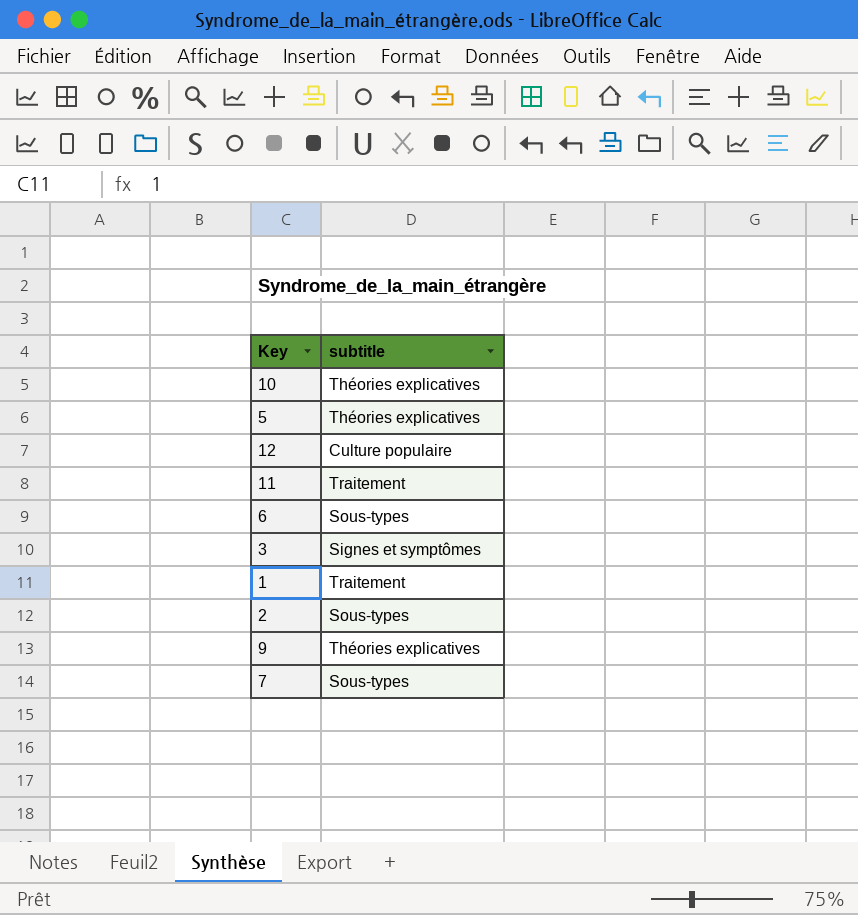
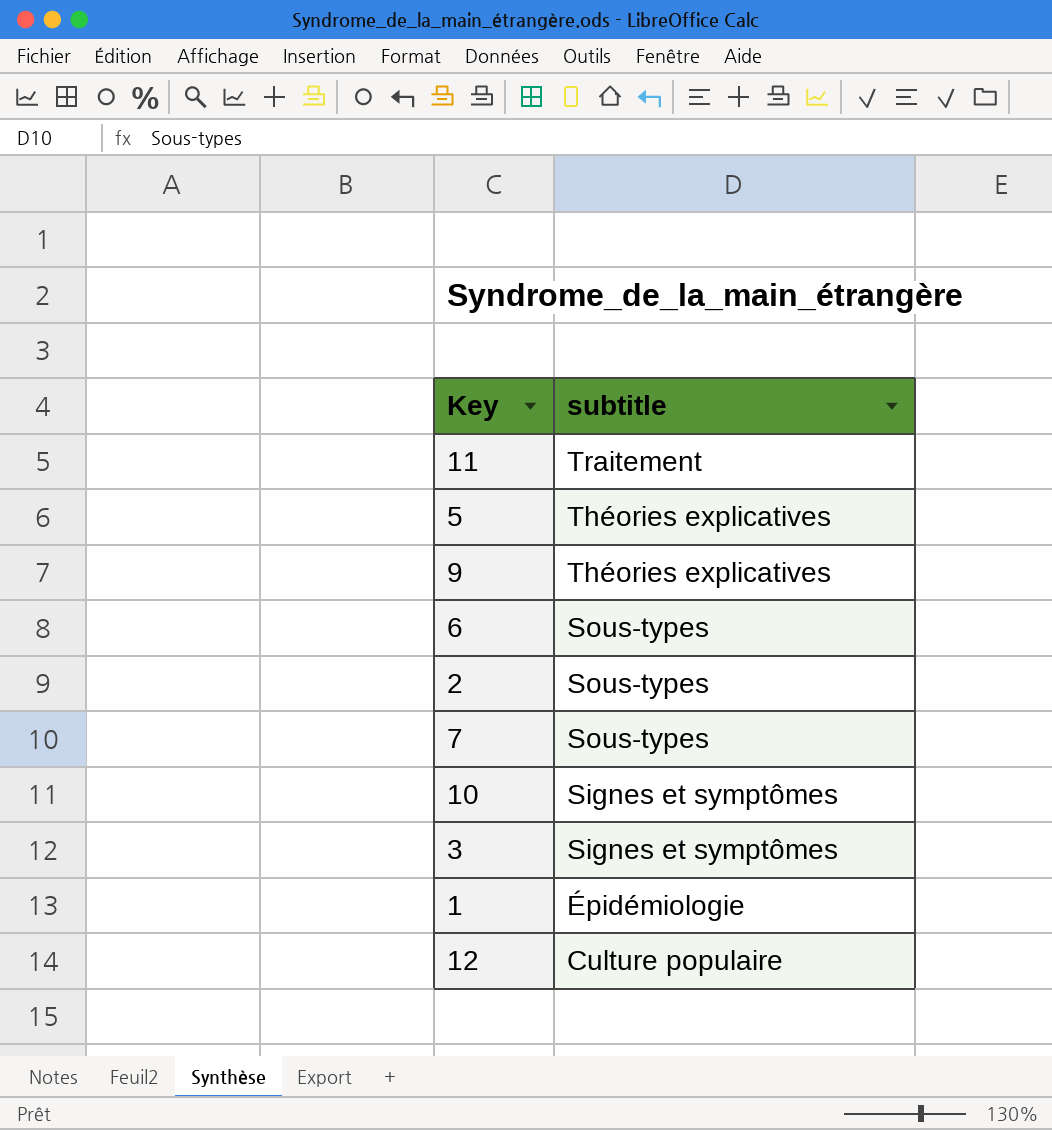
row order: none -> subtitle descending
10 | subtitle: Théories explicatives -> Signes et symptômes
1 | subtitle: Traitement -> Épidémiologie

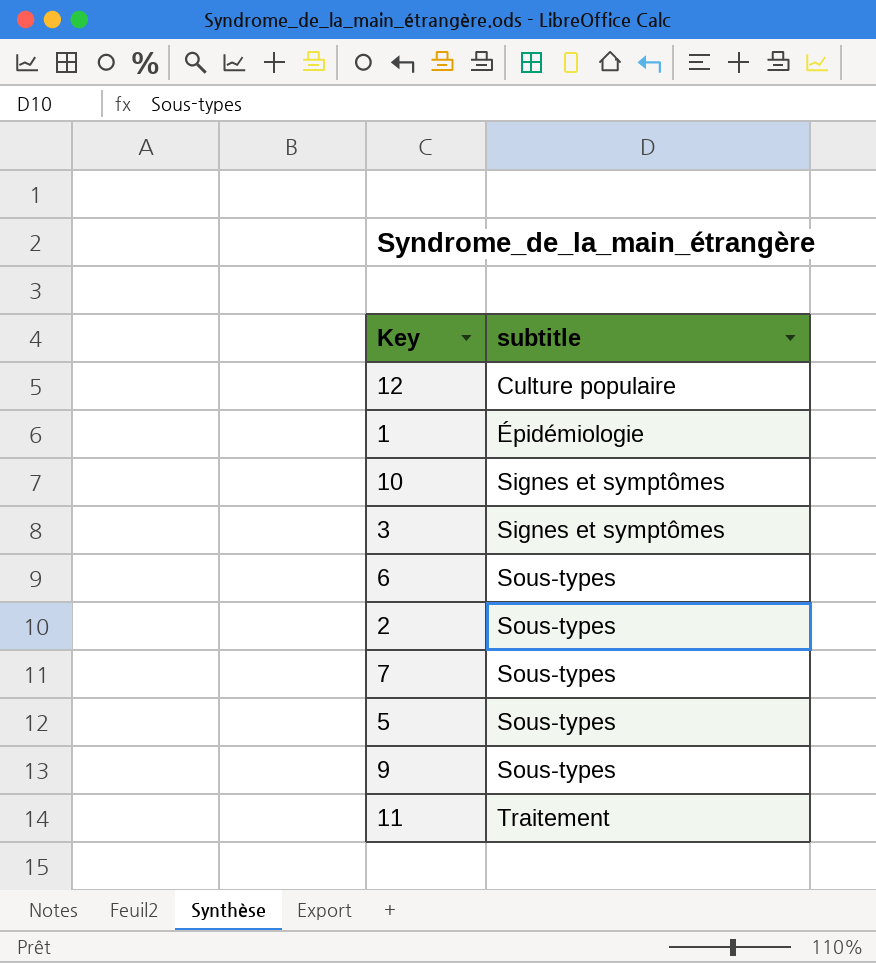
row order: subtitle descending -> subtitle ascending
5 | subtitle: Théories explicatives -> Sous-types
9 | subtitle: Théories explicatives -> Sous-types

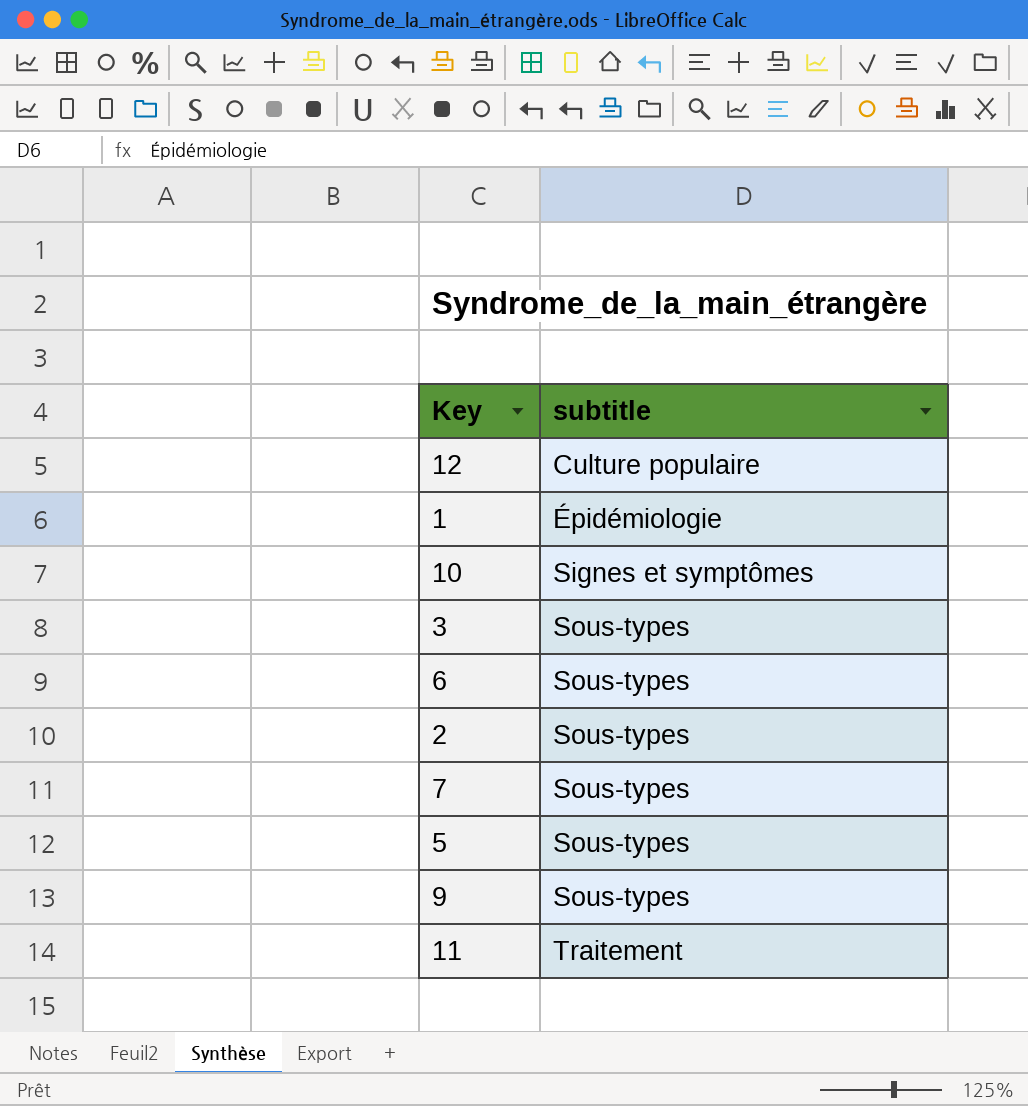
3 | subtitle: Signes et symptômes -> Sous-types

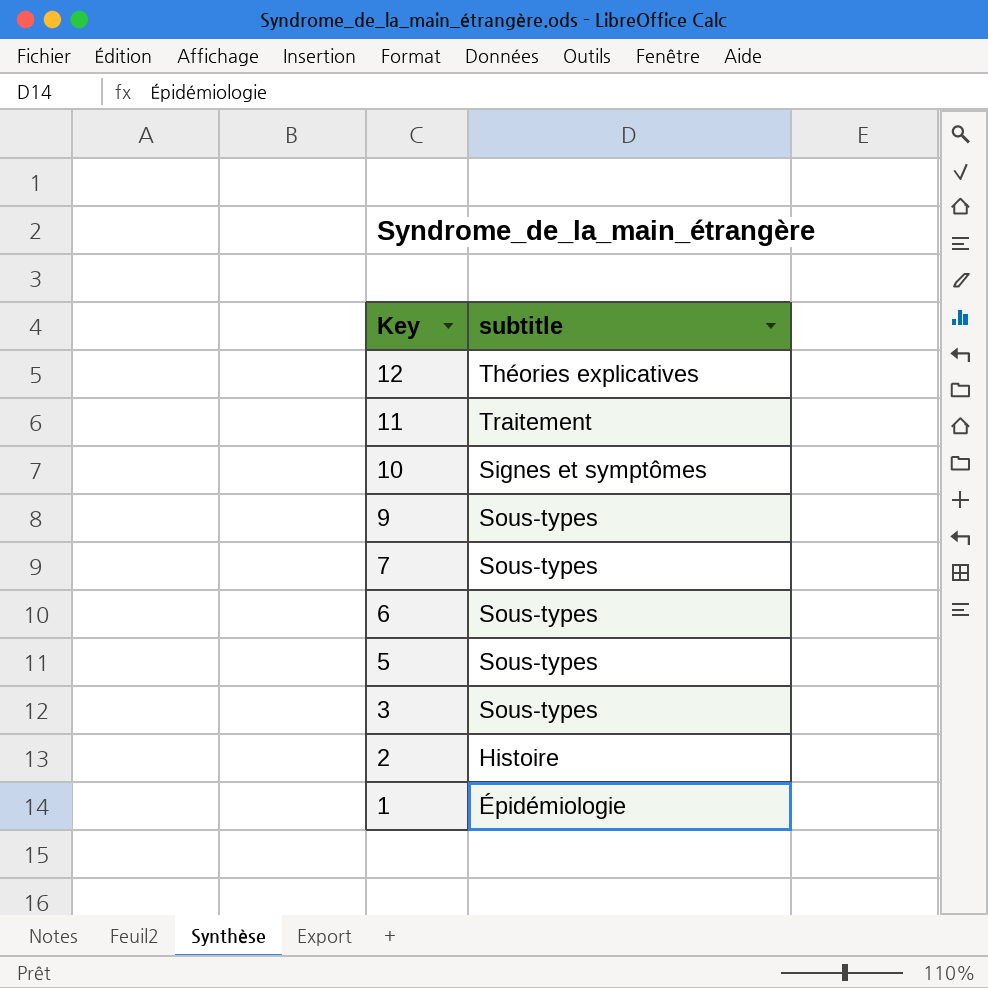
row order: subtitle ascending -> Key descending
12 | subtitle: Culture populaire -> Théories explicatives
2 | subtitle: Sous-types -> Histoire

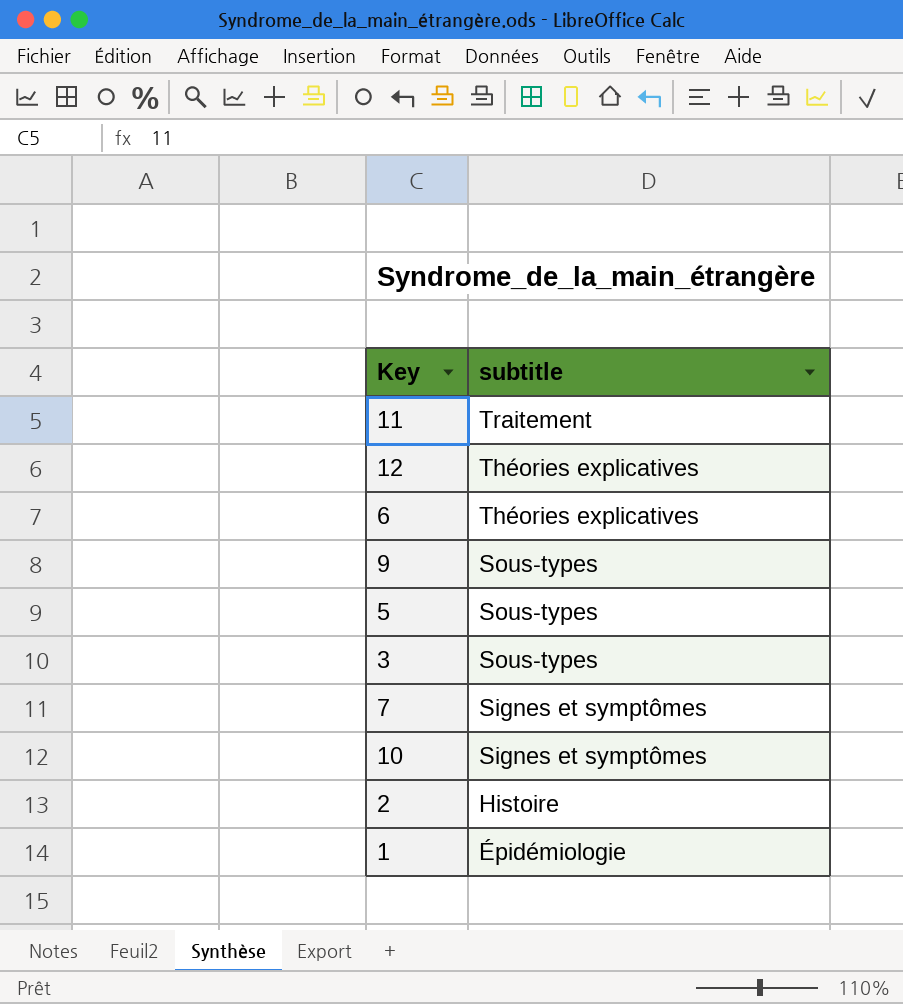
row order: Key descending -> subtitle descending
6 | subtitle: Sous-types -> Théories explicatives
7 | subtitle: Sous-types -> Signes et symptômes

